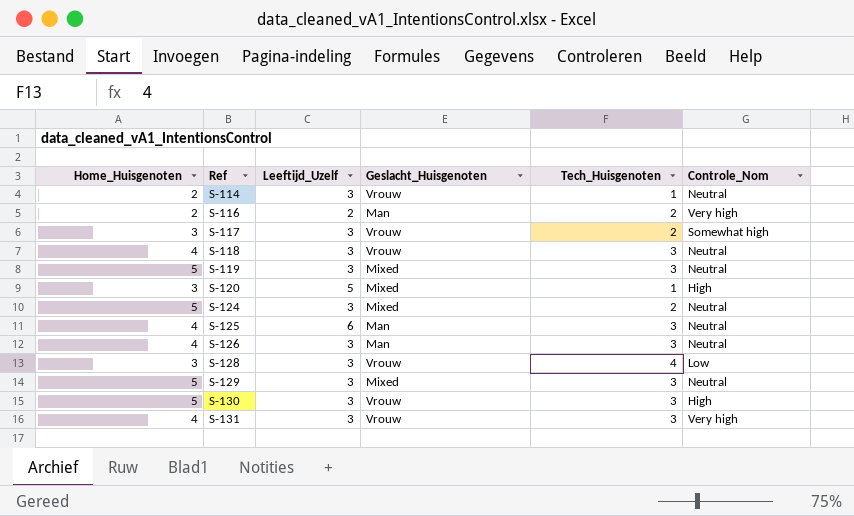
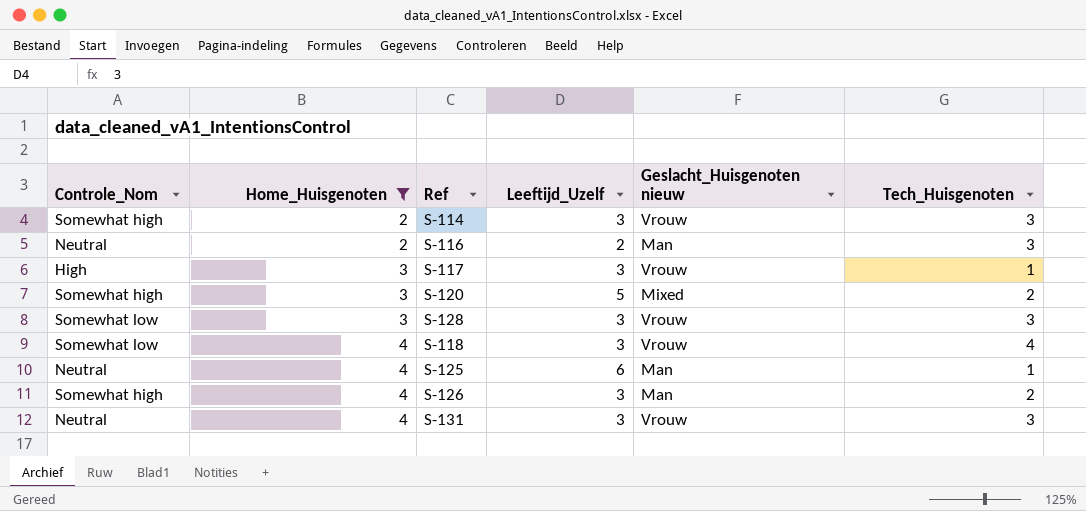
filter: none -> Home_Huisgenoten != 5
row order: Ref ascending -> Home_Huisgenoten ascending
column Controle_Nom | position: 6 -> 1
column name: Geslacht_Huisgenoten -> Geslacht_Huisgenoten nieuw
S-114 | Controle_Nom: Neutral -> Somewhat high
S-114 | Tech_Huisgenoten: 1 -> 3
S-116 | Controle_Nom: Very high -> Neutral
S-116 | Tech_Huisgenoten: 2 -> 3
S-117 | Controle_Nom: Somewhat high -> High
S-117 | Tech_Huisgenoten: 2 -> 1
S-120 | Controle_Nom: High -> Somewhat high
S-120 | Tech_Huisgenoten: 1 -> 2
S-128 | Controle_Nom: Low -> Somewhat low
S-128 | Tech_Huisgenoten: 4 -> 3
S-118 | Controle_Nom: Neutral -> Somewhat low
S-118 | Tech_Huisgenoten: 3 -> 4
S-125 | Tech_Huisgenoten: 3 -> 1
S-126 | Controle_Nom: Neutral -> Somewhat high
S-126 | Tech_Huisgenoten: 3 -> 2
S-131 | Controle_Nom: Very high -> Neutral

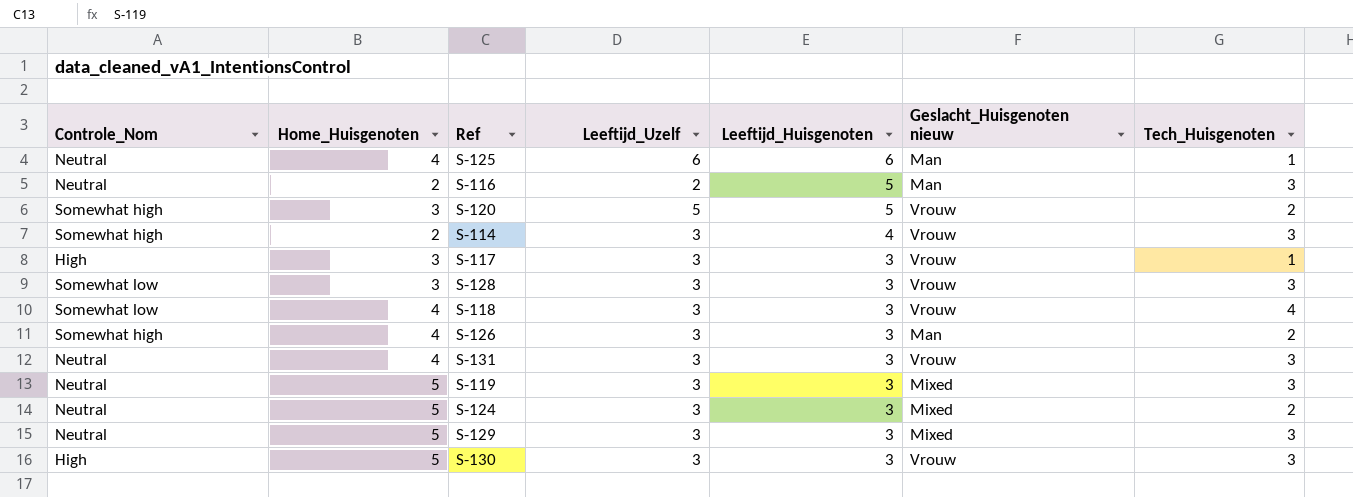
filter: Home_Huisgenoten != 5 -> none
row order: Home_Huisgenoten ascending -> Leeftijd_Huisgenoten descending
column Leeftijd_Huisgenoten | position: none -> 5
S-120 | Geslacht_Huisgenoten nieuw: Mixed -> Vrouw

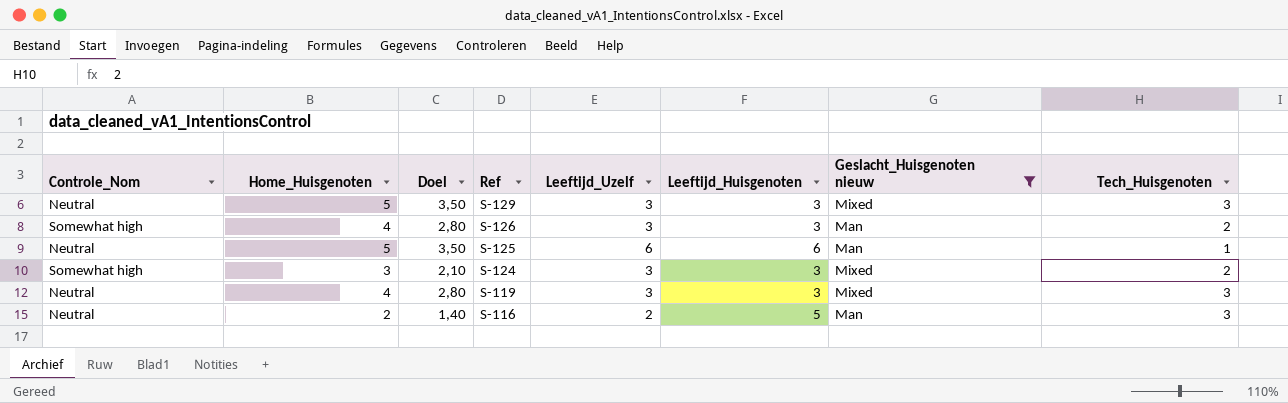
filter: none -> Geslacht_Huisgenoten nieuw != Vrouw
row order: Leeftijd_Huisgenoten descending -> Ref descending
column Doel | formula: none -> [Home_Huisgenoten] * 0,7
S-125 | Home_Huisgenoten: 4 -> 5
S-124 | Controle_Nom: Neutral -> Somewhat high
S-124 | Home_Huisgenoten: 5 -> 3
S-119 | Home_Huisgenoten: 5 -> 4

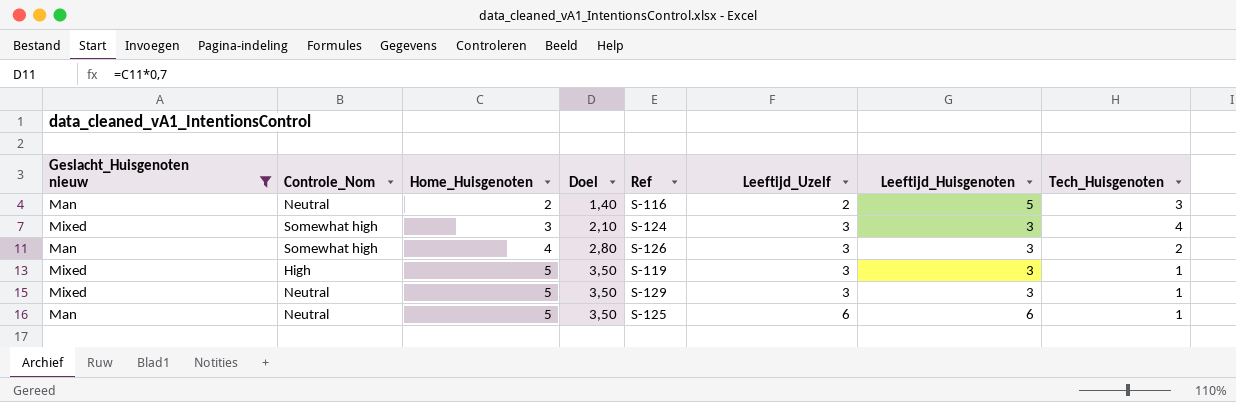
row order: Ref descending -> Home_Huisgenoten ascending
column Geslacht_Huisgenoten nieuw | position: 7 -> 1
S-124 | Tech_Huisgenoten: 2 -> 4
S-119 | Controle_Nom: Neutral -> High
S-119 | Home_Huisgenoten: 4 -> 5
S-119 | Doel: 2,80 -> 3,50
S-119 | Tech_Huisgenoten: 3 -> 1
S-129 | Tech_Huisgenoten: 3 -> 1

